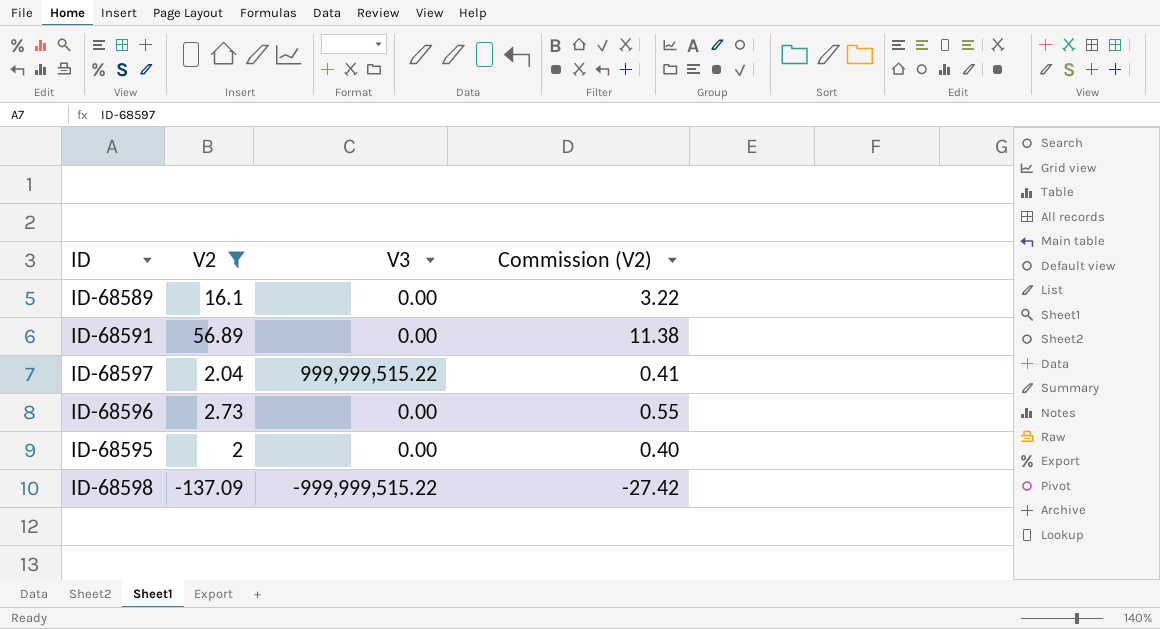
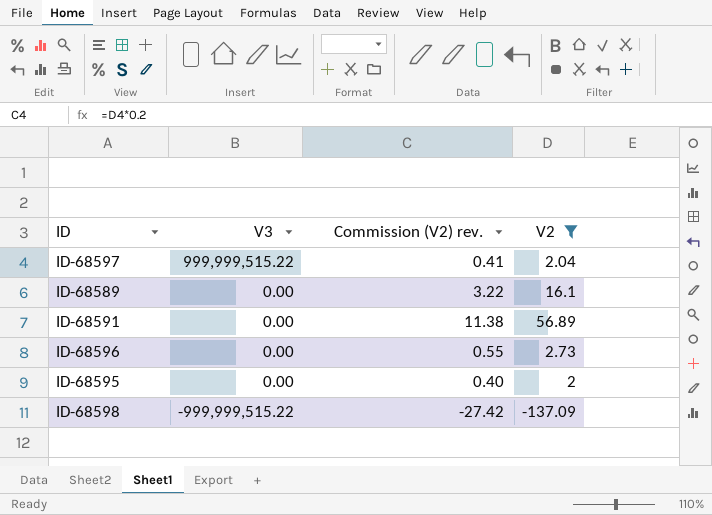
row order: none -> V3 descending
column name: Commission (V2) -> Commission (V2) rev.
column V2 | position: 2 -> 4

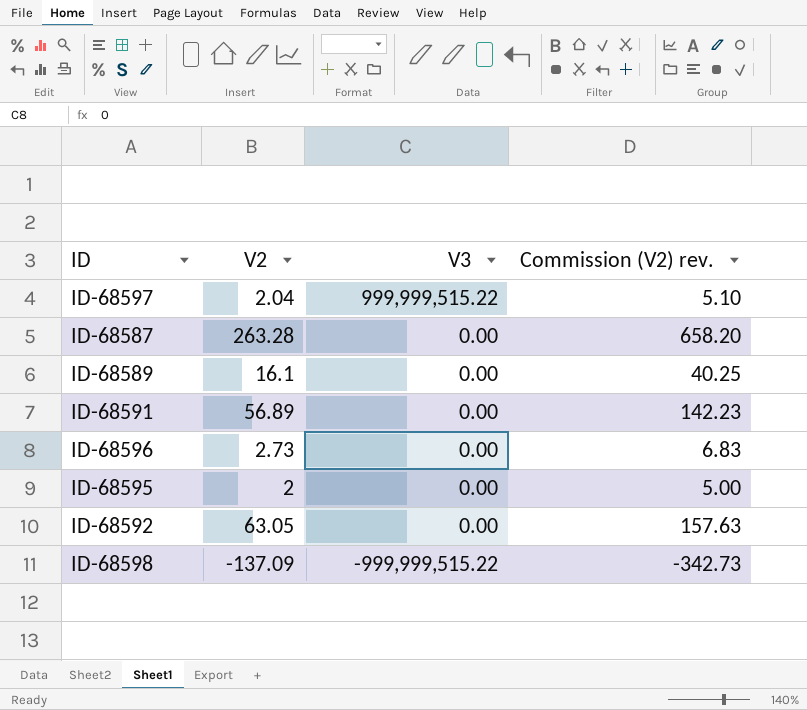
filter: V2 <= 56.89 -> none
column V2 | position: 4 -> 2
column Commission (V2) rev. | formula: [V2] * 0.2 -> [V2] * 2.5

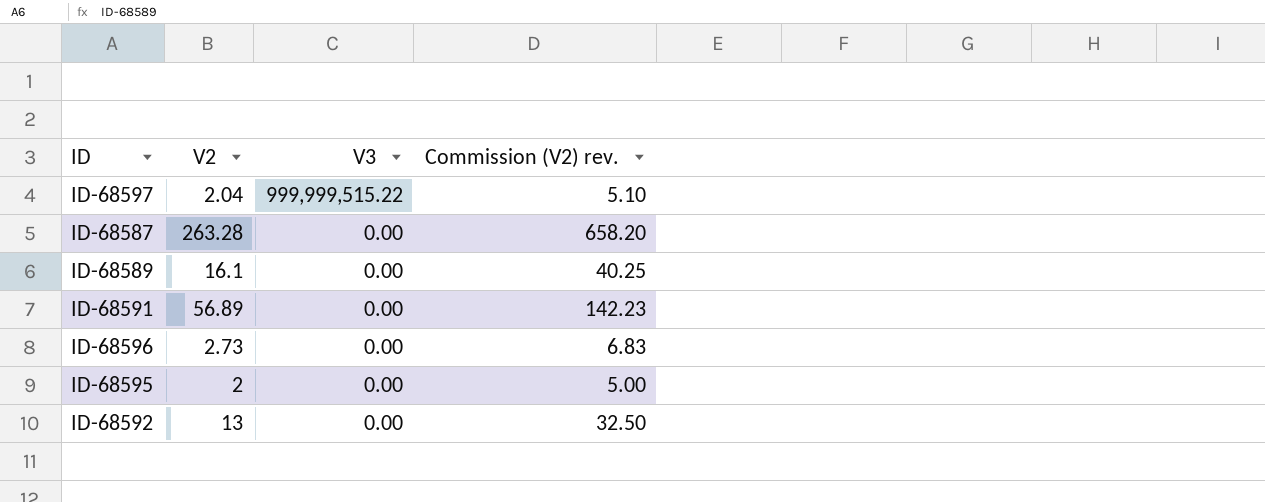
row ID-68598: -137.09 | -999,999,515.22 | -342.73 -> none
ID-68592 | V2: 63.05 -> 13
ID-68592 | Commission (V2) rev.: 157.63 -> 32.50

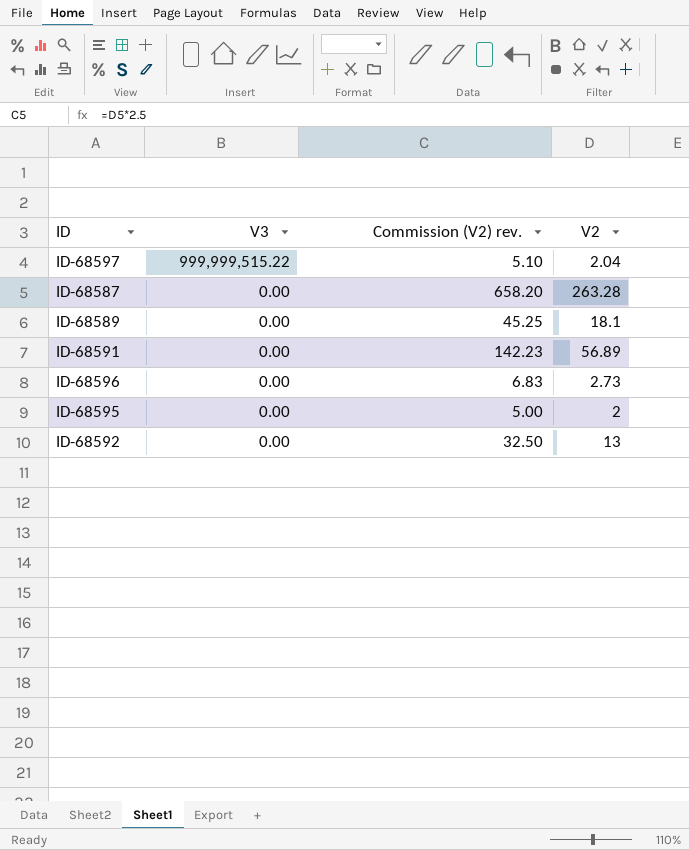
column V2 | position: 2 -> 4
ID-68589 | Commission (V2) rev.: 40.25 -> 45.25
ID-68589 | V2: 16.1 -> 18.1

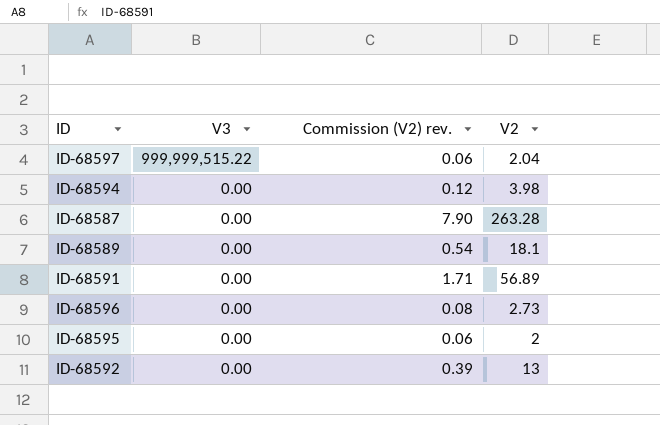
column Commission (V2) rev. | formula: [V2] * 2.5 -> [V2] * 0.03
row ID-68594: none -> 0.00 | 0.12 | 3.98

